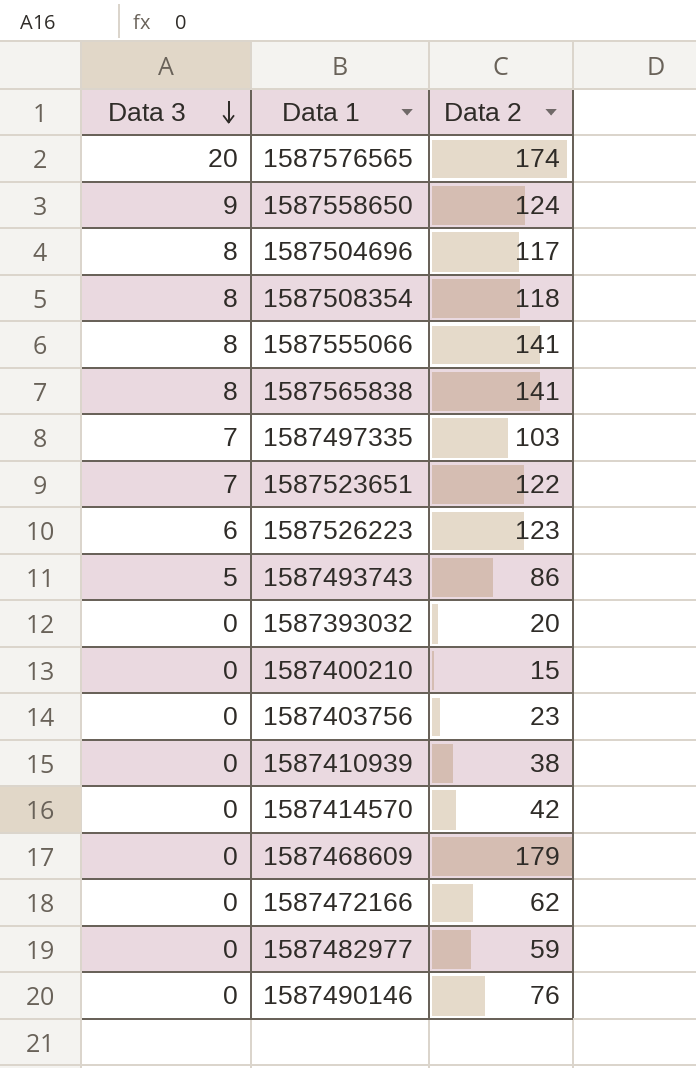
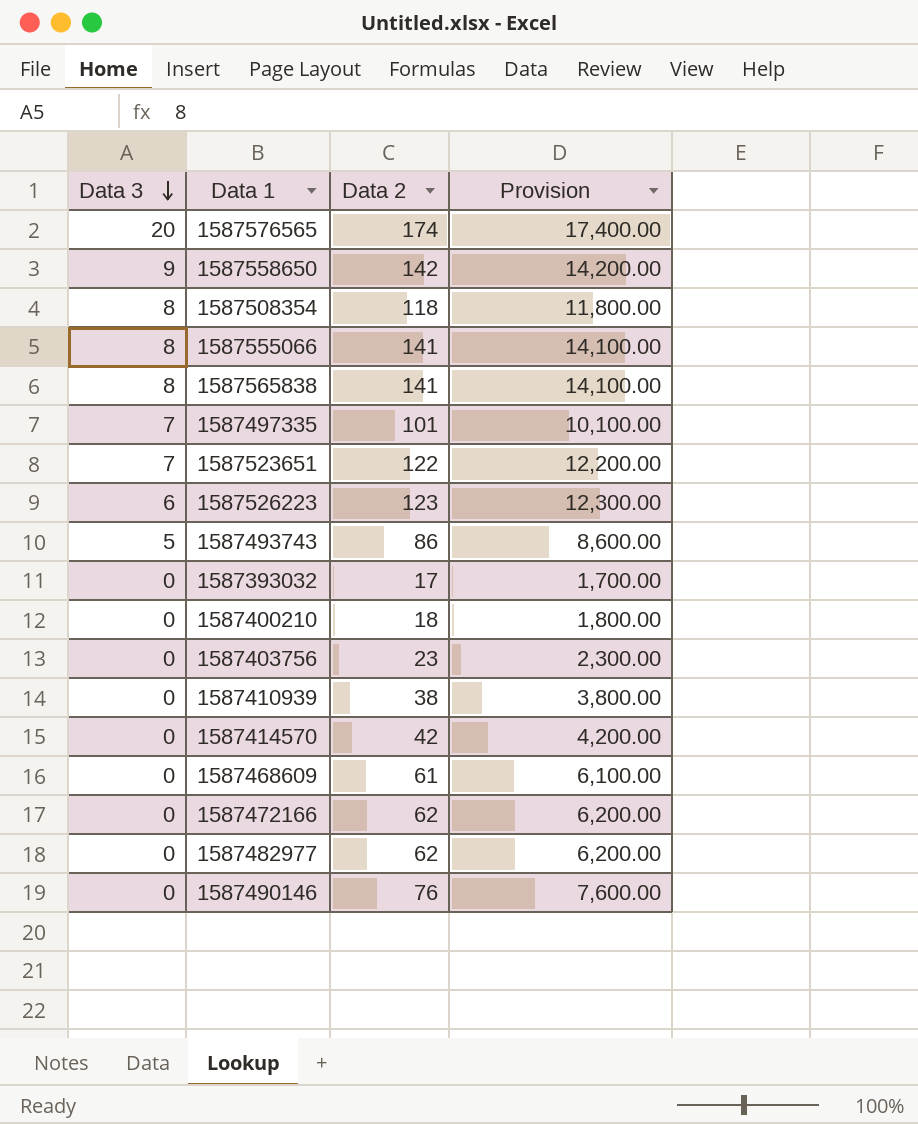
column Provision | formula: none -> [Data 2] * 100
row 1587504696: 8 | 117 -> none
1587558650 | Data 2: 124 -> 142
1587497335 | Data 2: 103 -> 101
1587393032 | Data 2: 20 -> 17
1587400210 | Data 2: 15 -> 18
1587468609 | Data 2: 179 -> 61
1587482977 | Data 2: 59 -> 62

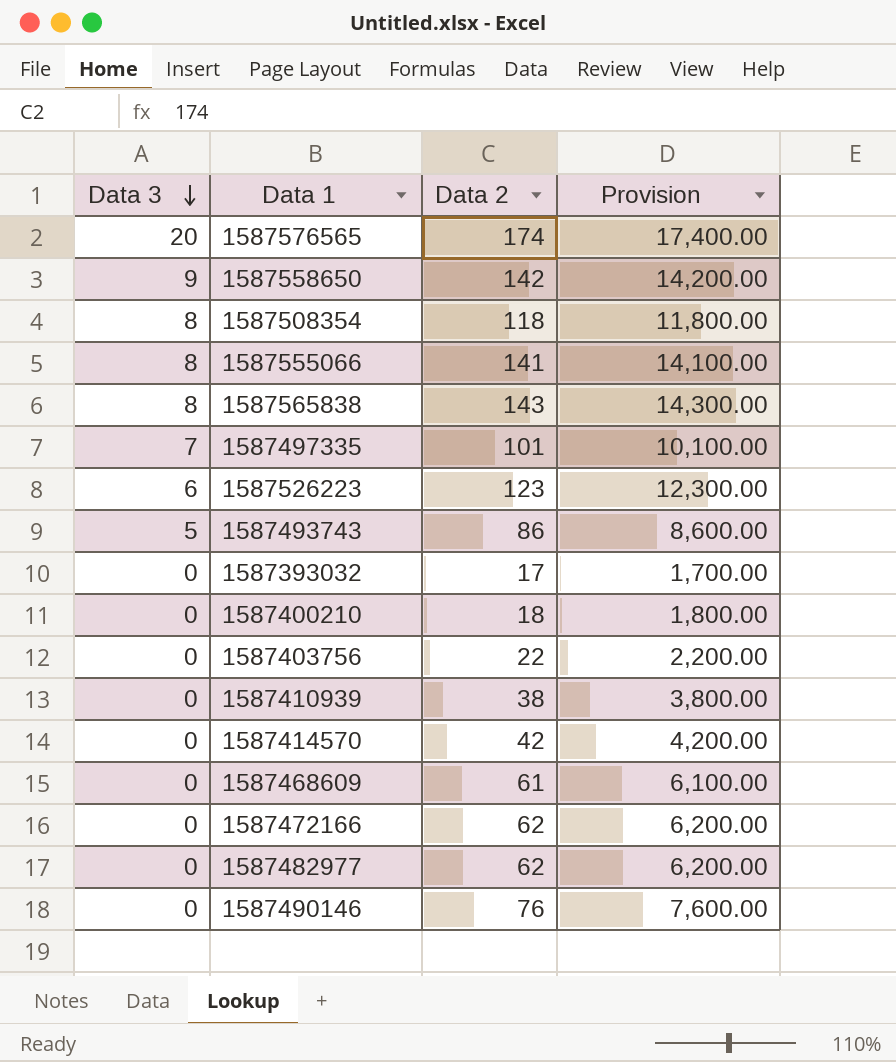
row 1587523651: 7 | 122 | 12,200.00 -> none
1587565838 | Data 2: 141 -> 143
1587565838 | Provision: 14,100.00 -> 14,300.00
1587403756 | Data 2: 23 -> 22
1587403756 | Provision: 2,300.00 -> 2,200.00

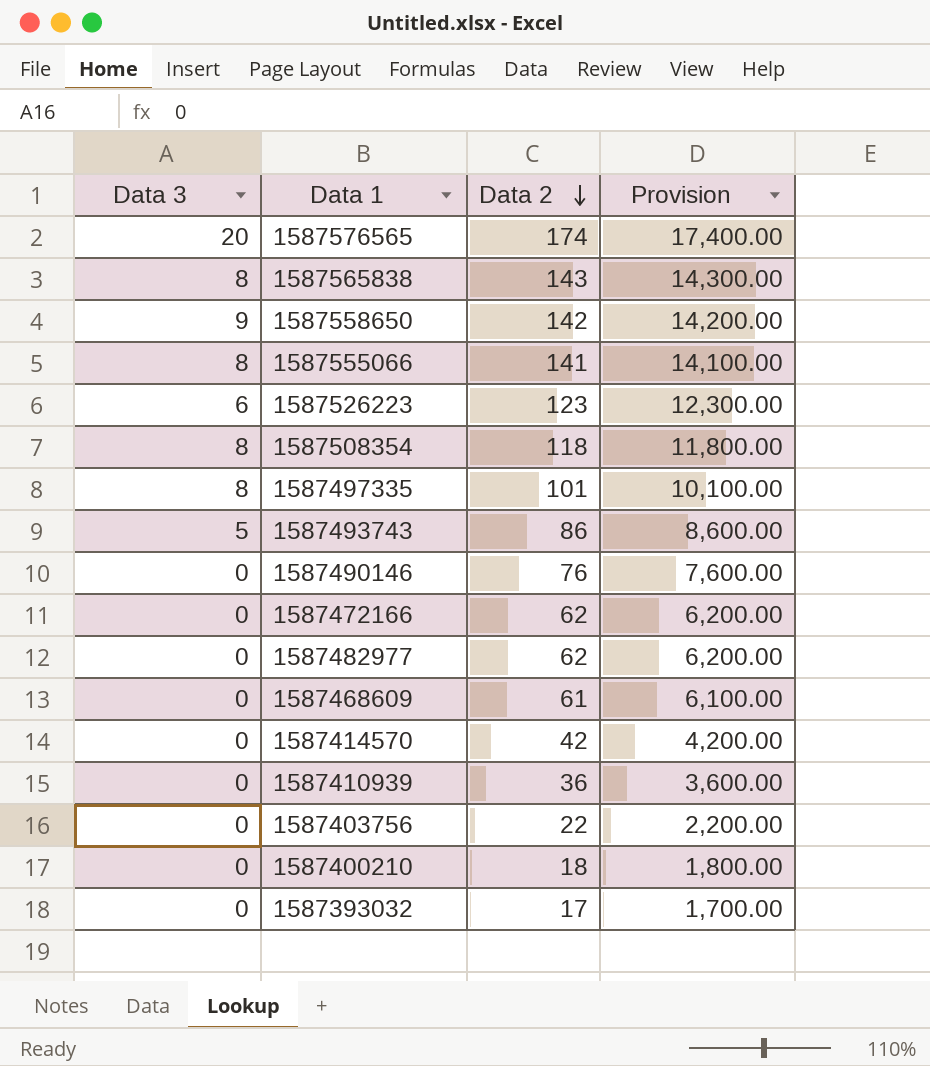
row order: Data 3 descending -> Data 2 descending
1587497335 | Data 3: 7 -> 8
1587410939 | Data 2: 38 -> 36
1587410939 | Provision: 3,800.00 -> 3,600.00

